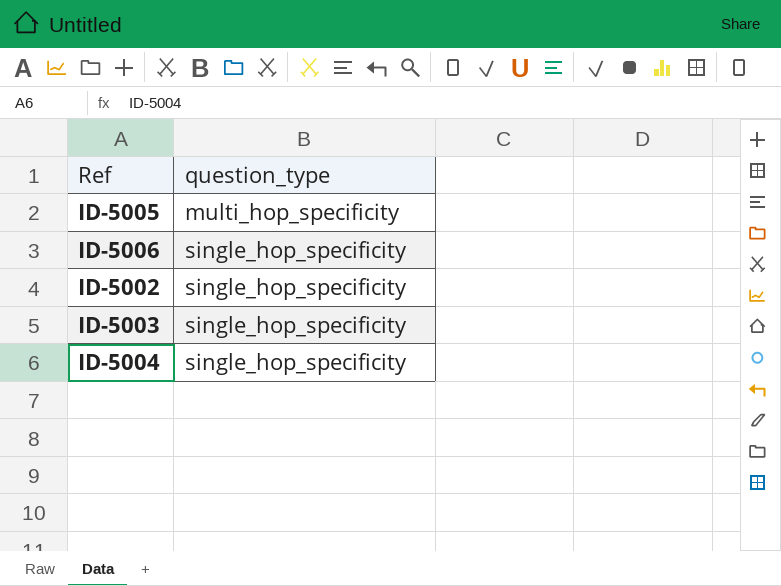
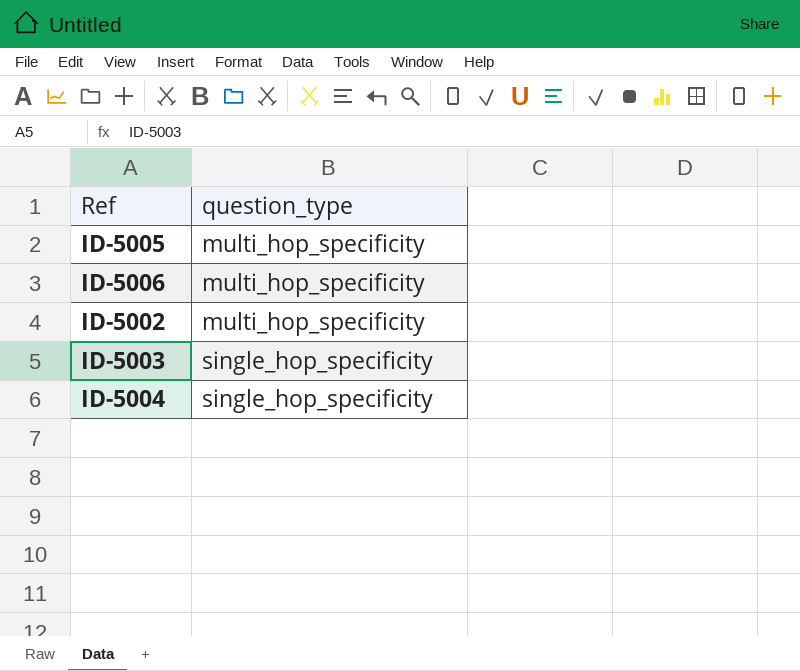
ID-5006 | question_type: single_hop_specificity -> multi_hop_specificity
ID-5002 | question_type: single_hop_specificity -> multi_hop_specificity

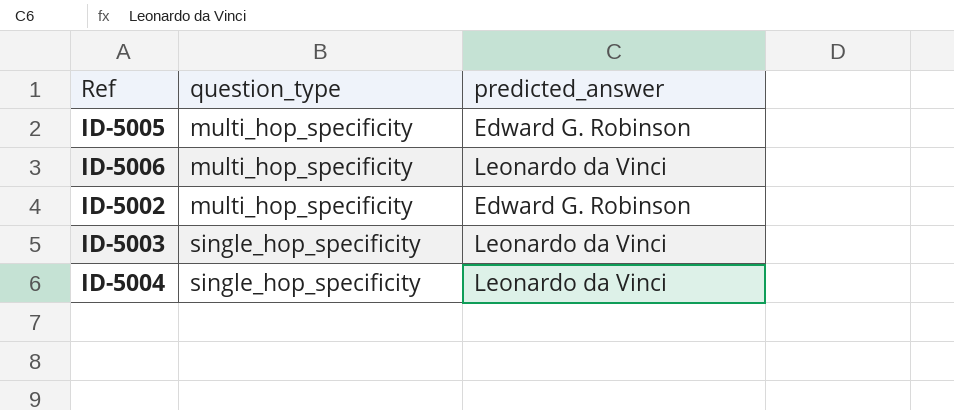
column predicted_answer | position: none -> 3

